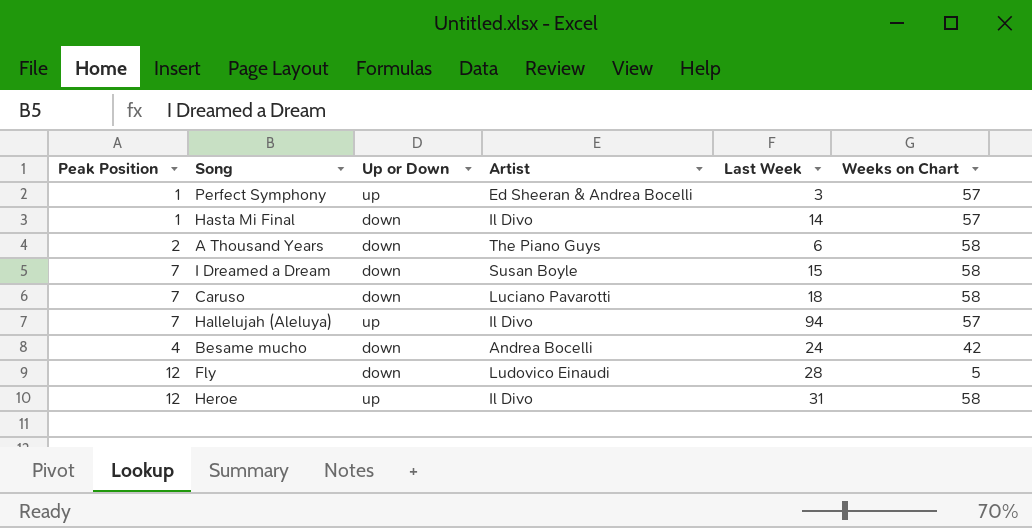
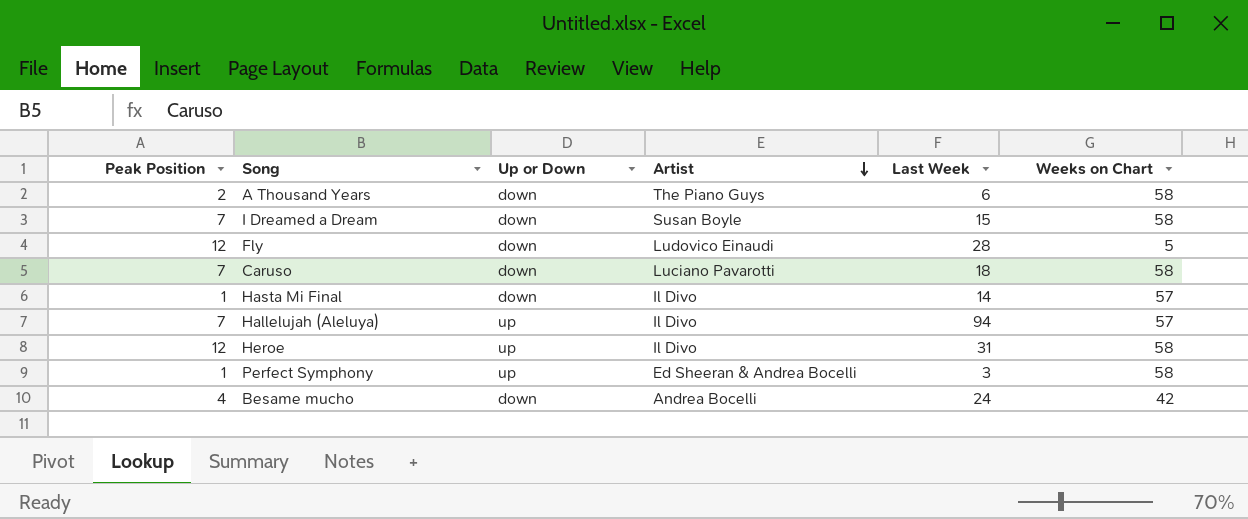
row order: none -> Artist descending
Perfect Symphony | Weeks on Chart: 57 -> 58

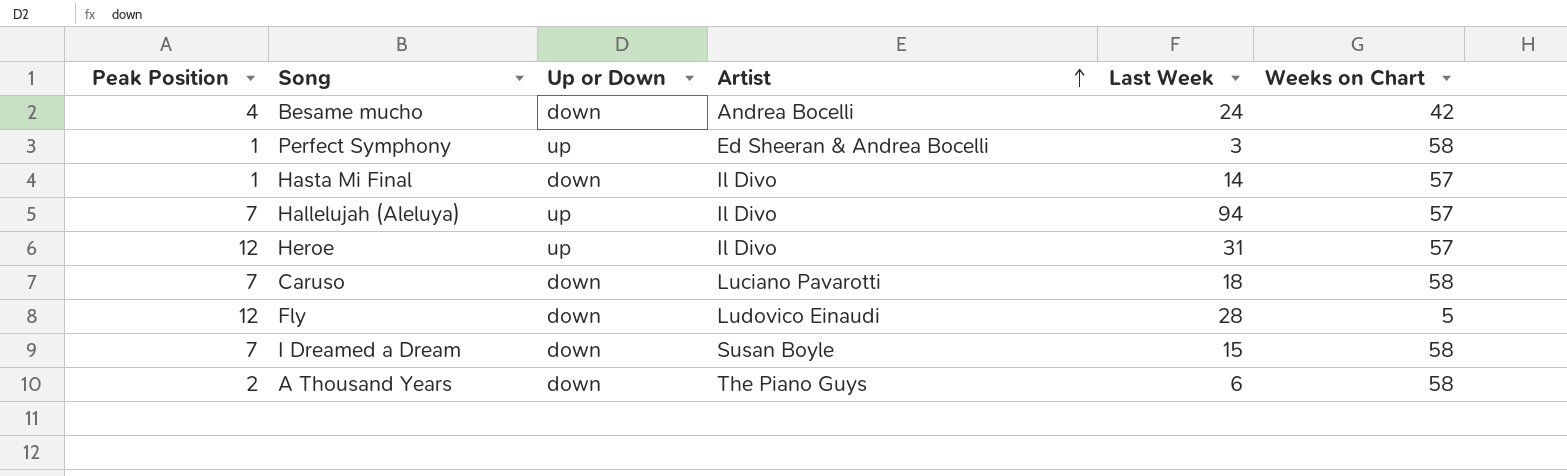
row order: Artist descending -> Artist ascending
Heroe | Weeks on Chart: 58 -> 57

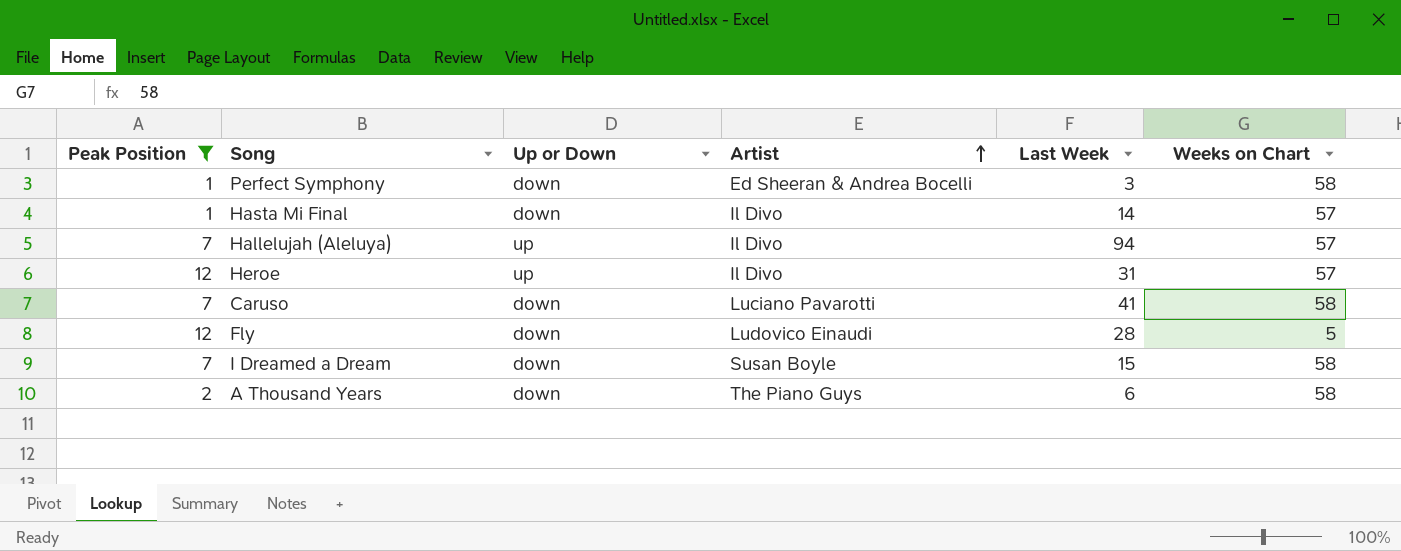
filter: none -> Peak Position != 4
Perfect Symphony | Up or Down: up -> down
Caruso | Last Week: 18 -> 41

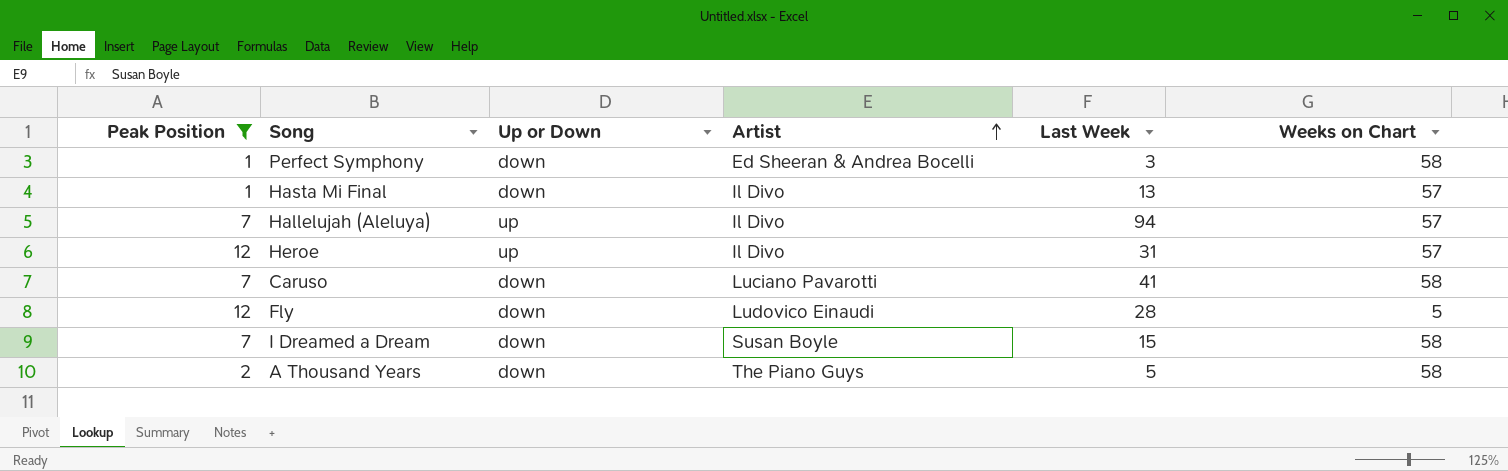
Hasta Mi Final | Last Week: 14 -> 13
A Thousand Years | Last Week: 6 -> 5

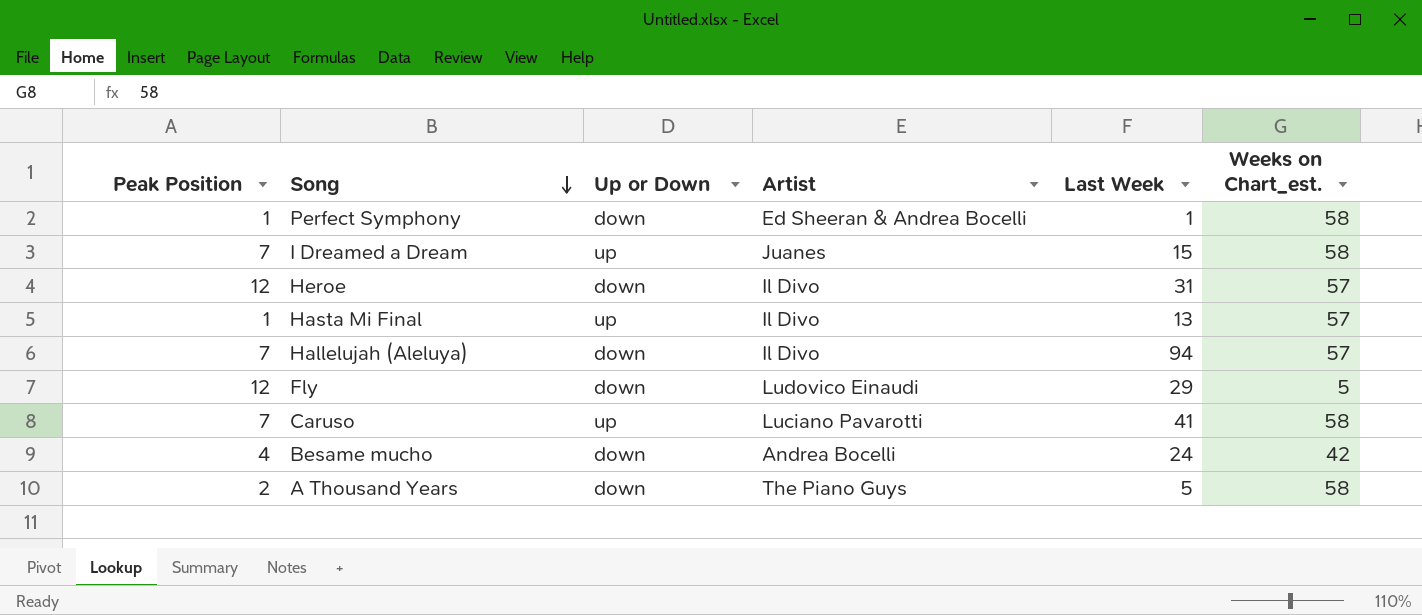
filter: Peak Position != 4 -> none
row order: Artist ascending -> Song descending
column name: Weeks on Chart -> Weeks on Chart_est.
Perfect Symphony | Last Week: 3 -> 1
I Dreamed a Dream | Up or Down: down -> up
I Dreamed a Dream | Artist: Susan Boyle -> Juanes
Heroe | Up or Down: up -> down
Hasta Mi Final | Up or Down: down -> up
Hallelujah (Aleluya) | Up or Down: up -> down
Fly | Last Week: 28 -> 29
Caruso | Up or Down: down -> up

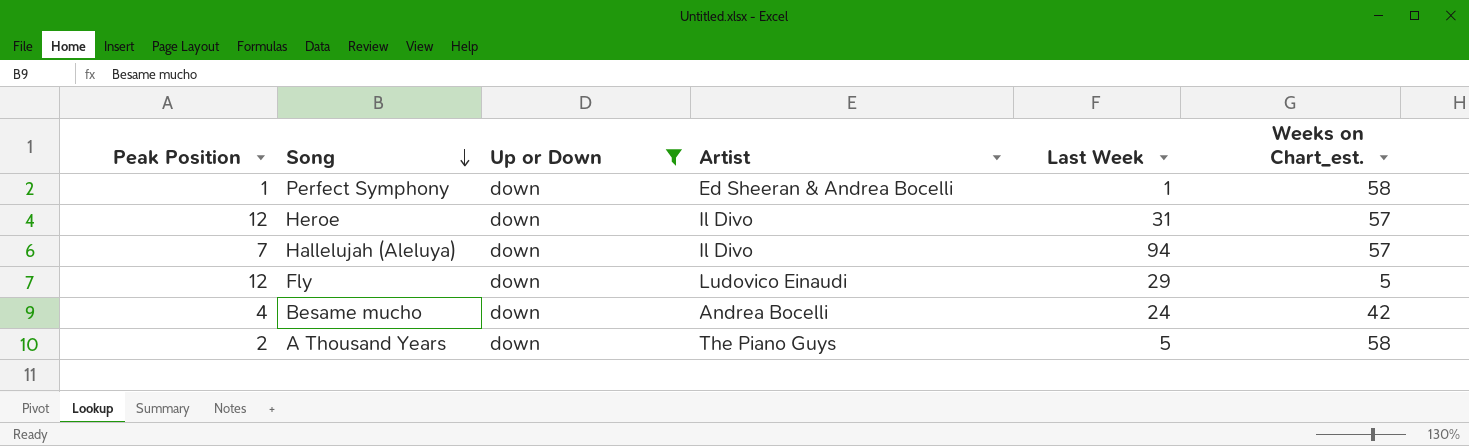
filter: none -> Up or Down = down

